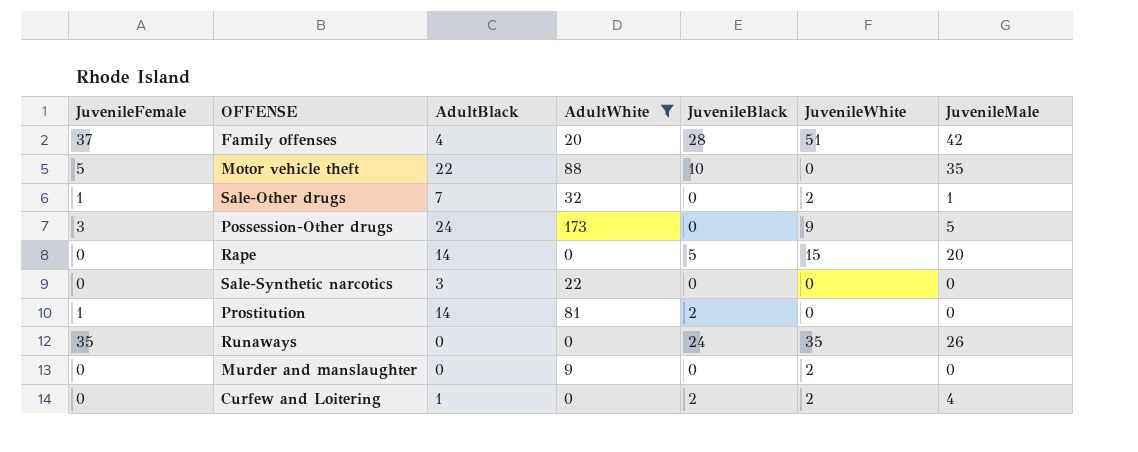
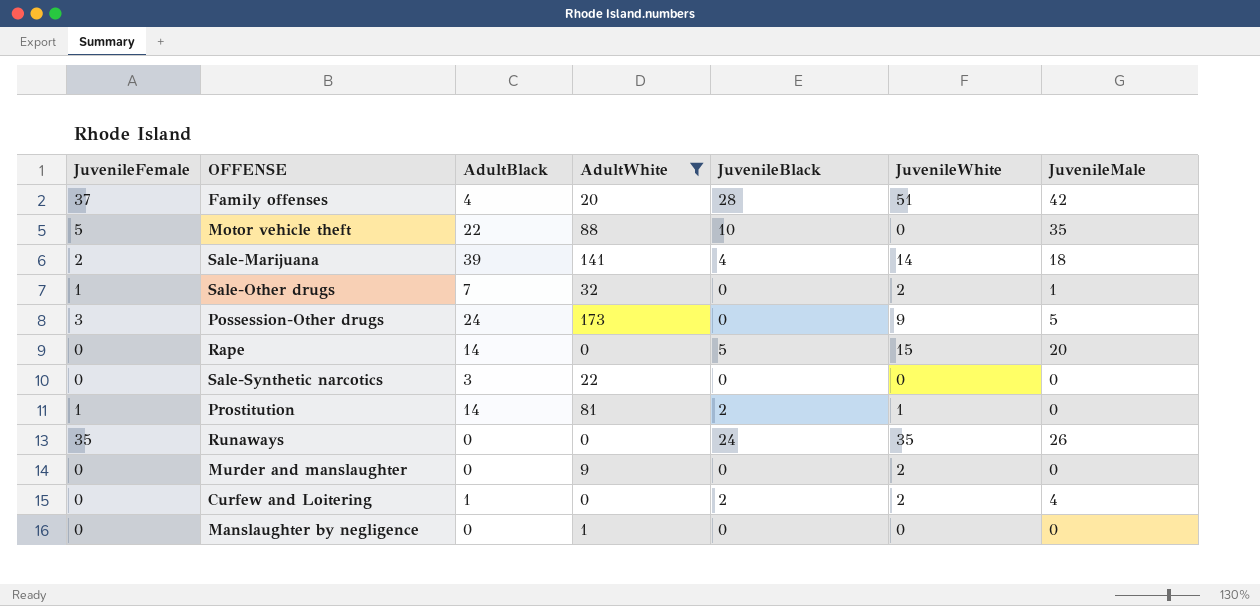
row Sale-Marijuana: none -> 2 | 39 | 141 | 4 | 14 | 18
Prostitution | JuvenileWhite: 0 -> 1
row Manslaughter by negligence: none -> 0 | 0 | 1 | 0 | 0 | 0

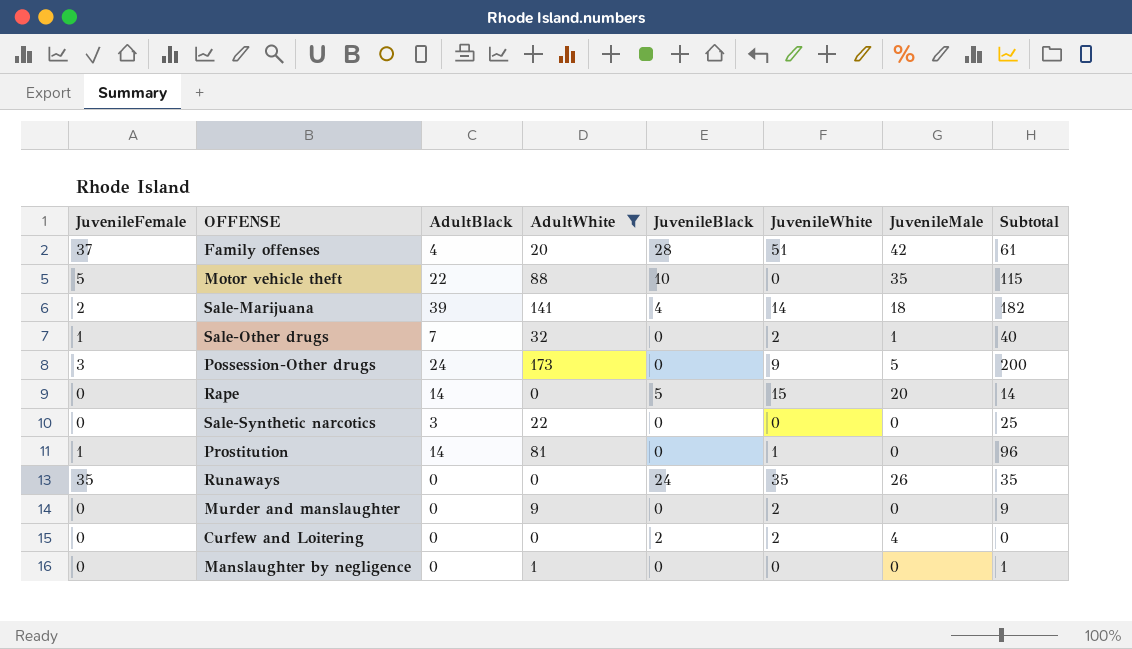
column Subtotal | formula: none -> [JuvenileFemale] + [AdultBlack] + [AdultWhite]
Prostitution | JuvenileBlack: 2 -> 0
Curfew and Loitering | AdultBlack: 1 -> 0

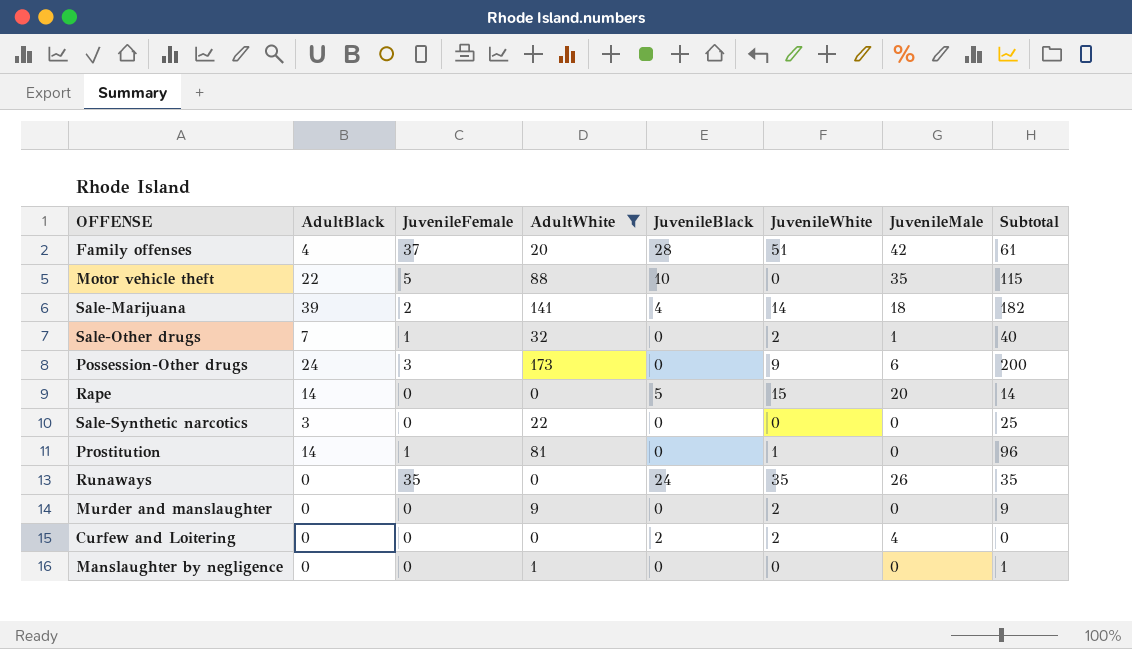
column JuvenileFemale | position: 1 -> 3
Possession-Other drugs | JuvenileMale: 5 -> 6

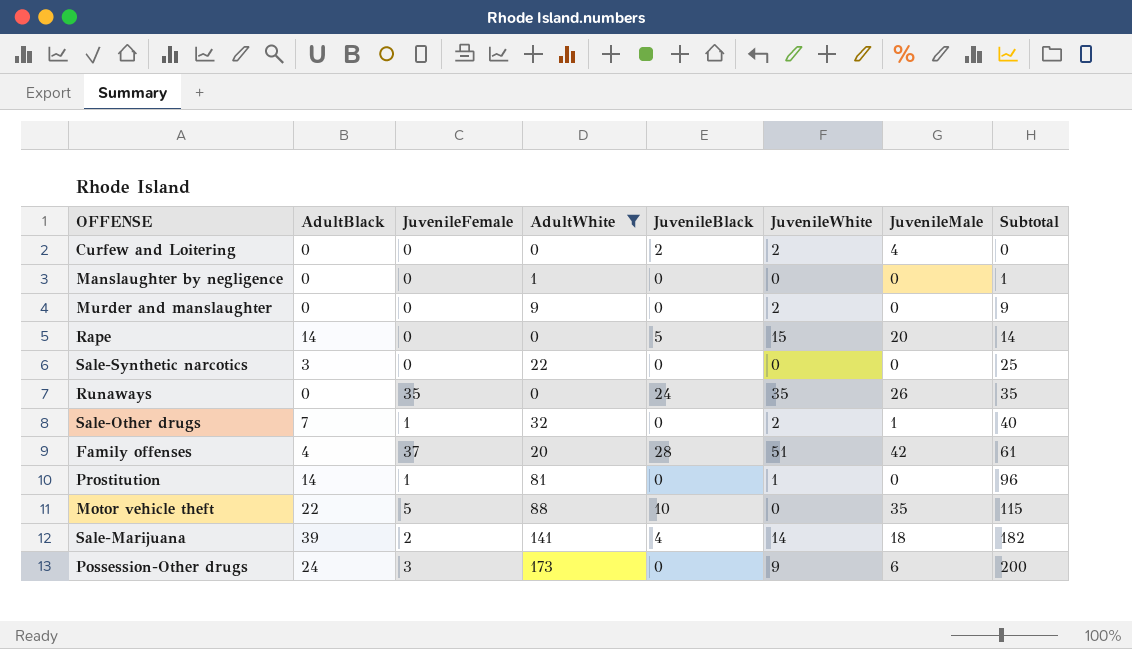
row order: none -> Subtotal ascending

